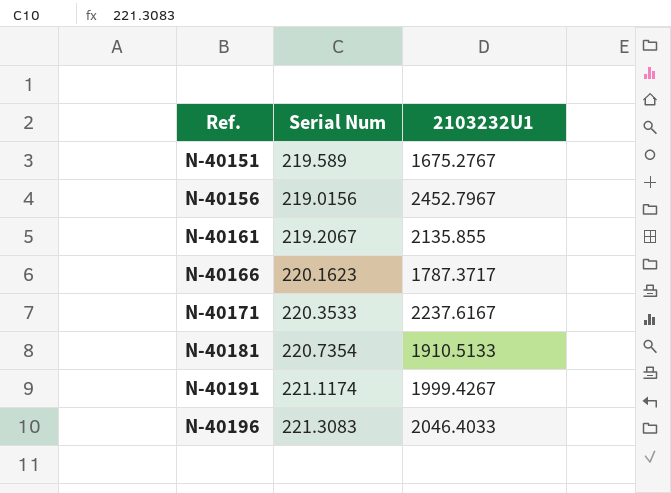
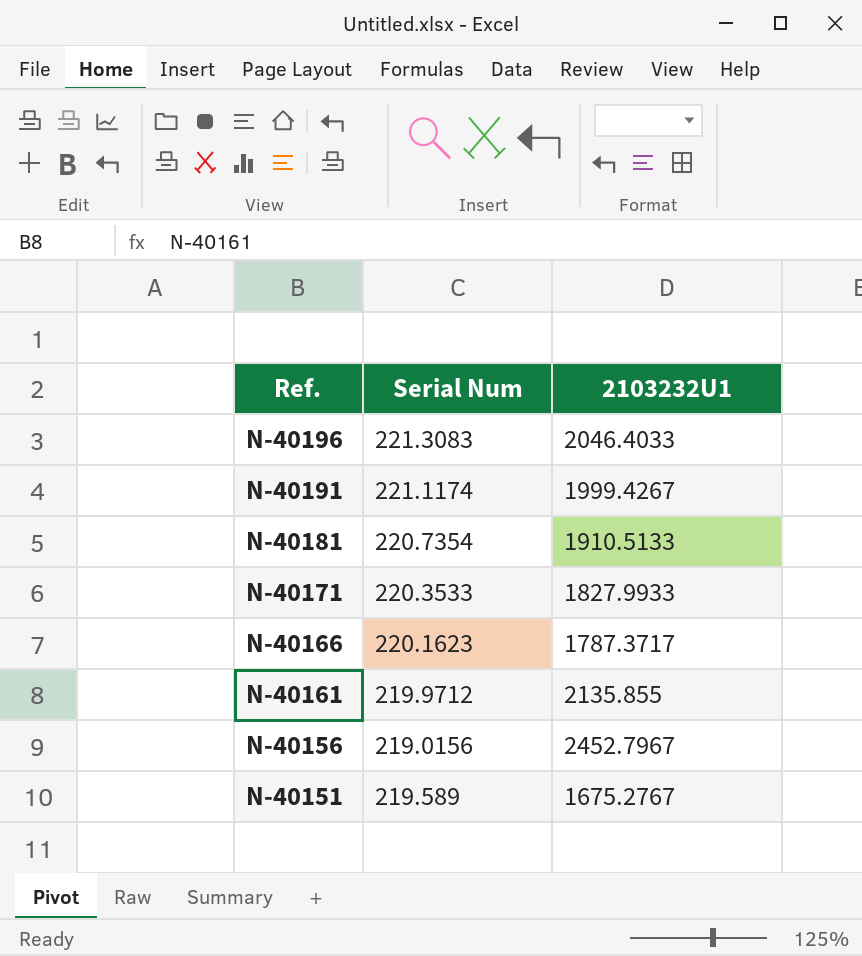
row order: Ref. ascending -> Ref. descending
N-40171 | 2103232U1: 2237.6167 -> 1827.9933
N-40161 | Serial Num: 219.2067 -> 219.9712

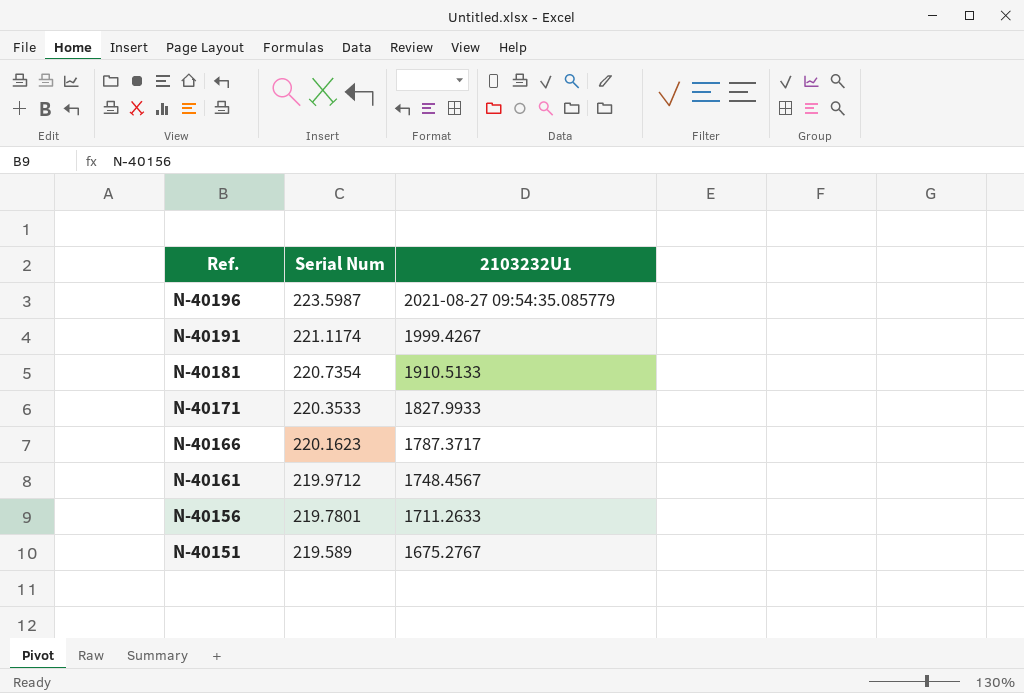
N-40196 | Serial Num: 221.3083 -> 223.5987
N-40196 | 2103232U1: 2046.4033 -> 2021-08-27 09:54:35.085779
N-40161 | 2103232U1: 2135.855 -> 1748.4567
N-40156 | Serial Num: 219.0156 -> 219.7801
N-40156 | 2103232U1: 2452.7967 -> 1711.2633

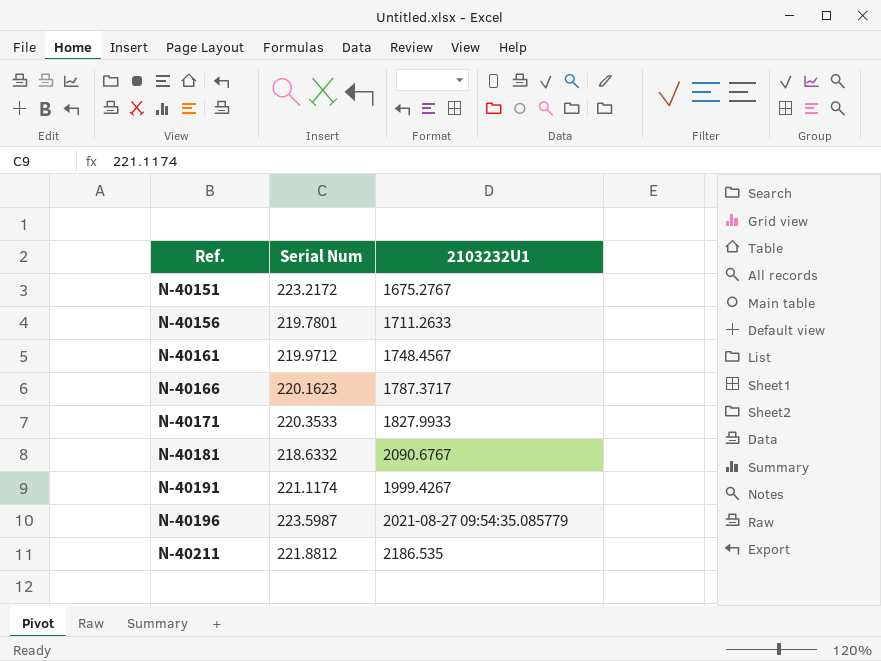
row order: Ref. descending -> Ref. ascending
N-40151 | Serial Num: 219.589 -> 223.2172
N-40181 | Serial Num: 220.7354 -> 218.6332
N-40181 | 2103232U1: 1910.5133 -> 2090.6767
row N-40211: none -> 221.8812 | 2186.535

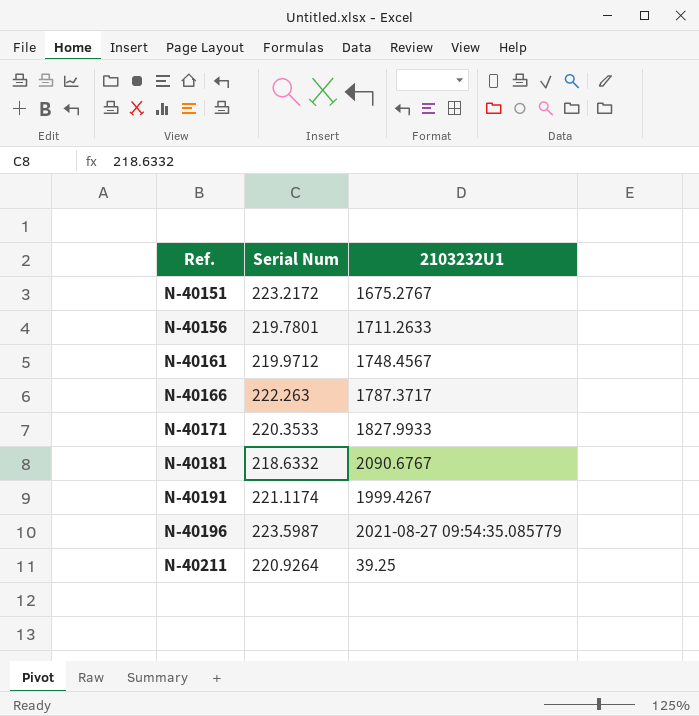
N-40166 | Serial Num: 220.1623 -> 222.263
N-40211 | Serial Num: 221.8812 -> 220.9264
N-40211 | 2103232U1: 2186.535 -> 39.25

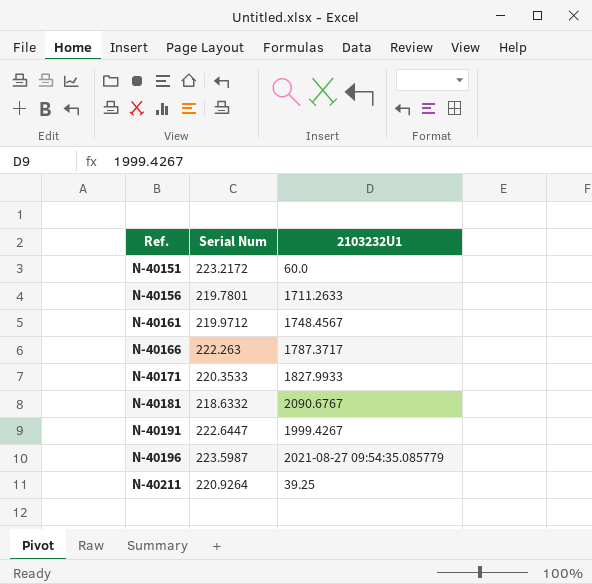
N-40151 | 2103232U1: 1675.2767 -> 60.0
N-40191 | Serial Num: 221.1174 -> 222.6447

